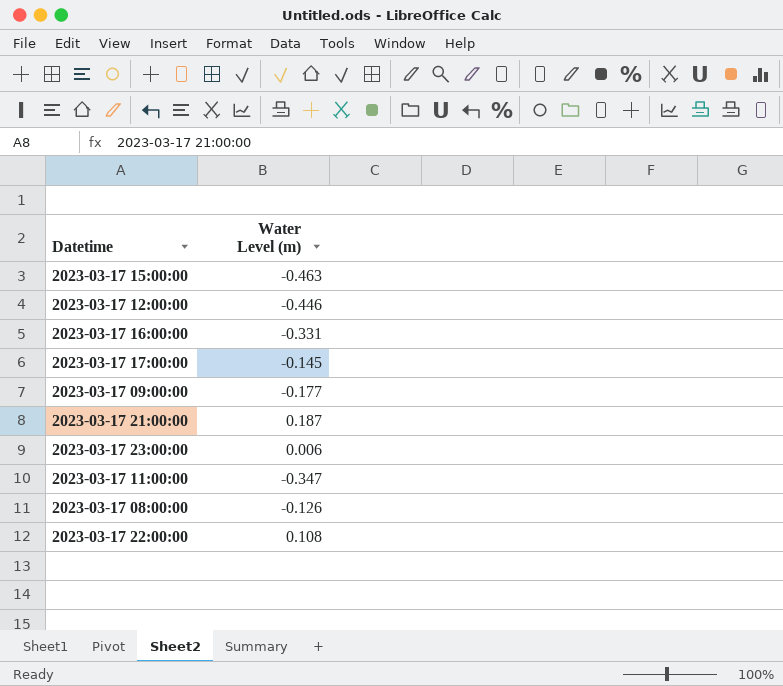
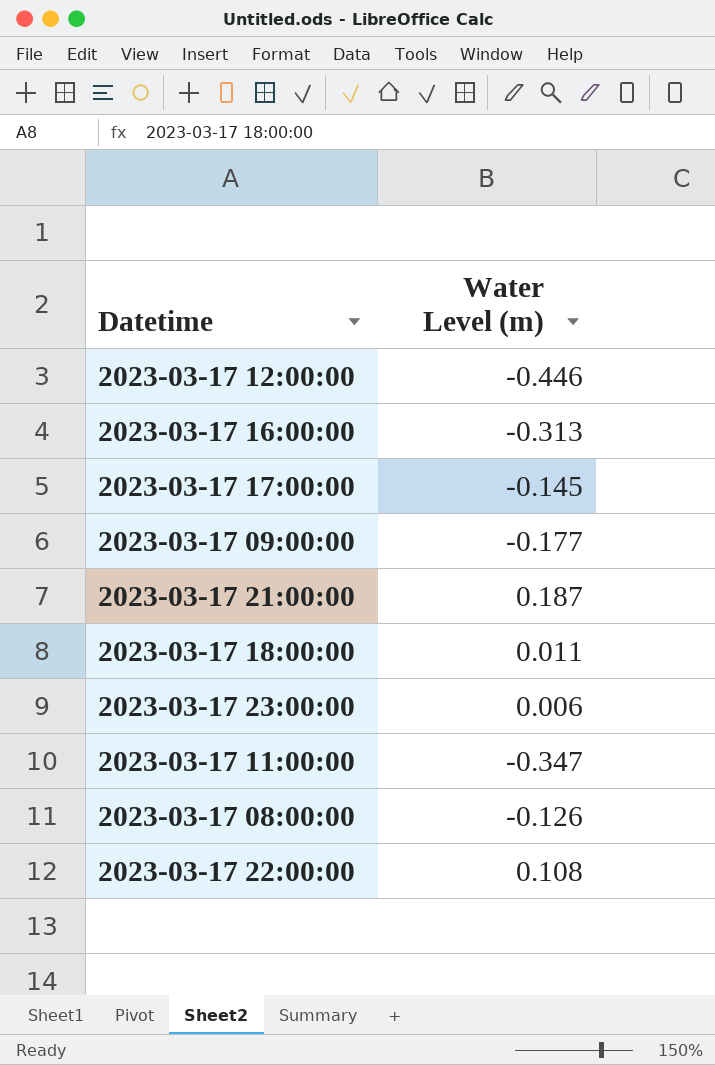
row 2023-03-17 15:00:00: -0.463 -> none
2023-03-17 16:00:00 | Water Level (m): -0.331 -> -0.313
row 2023-03-17 18:00:00: none -> 0.011

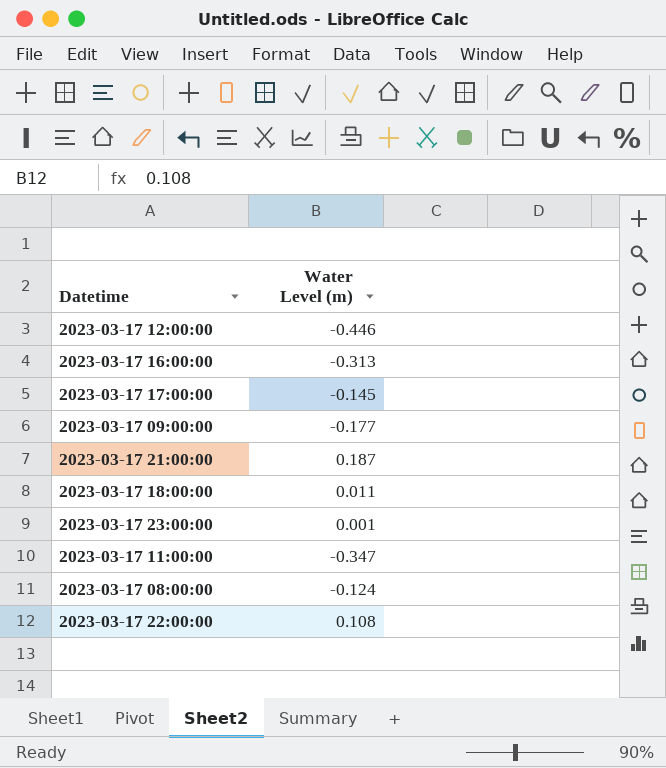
2023-03-17 23:00:00 | Water Level (m): 0.006 -> 0.001
2023-03-17 08:00:00 | Water Level (m): -0.126 -> -0.124

